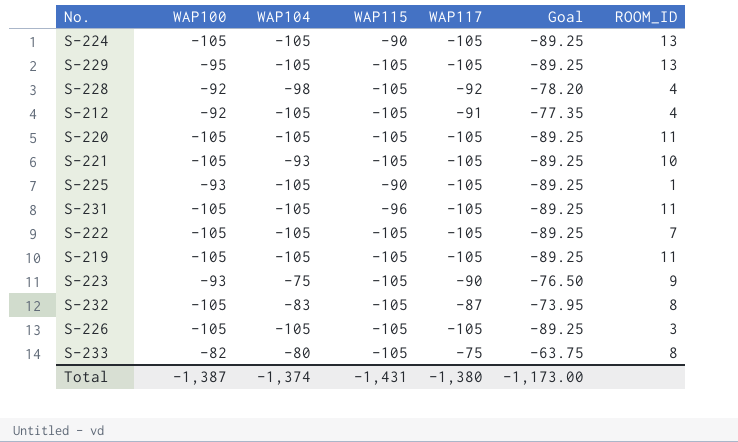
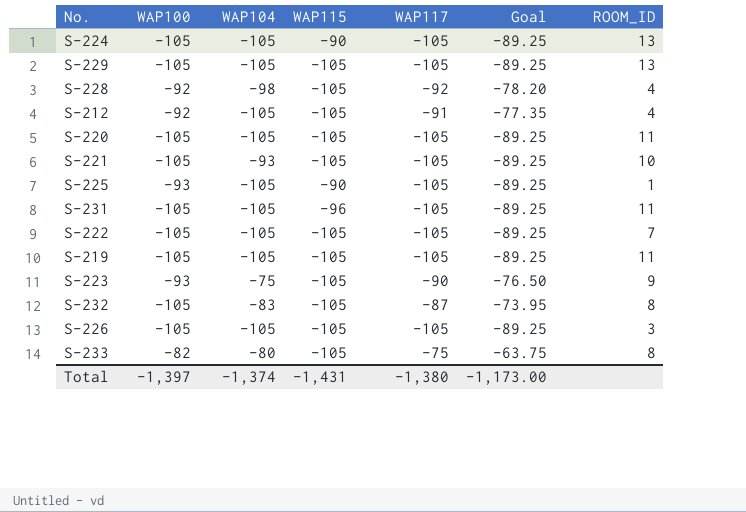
S-229 | WAP100: -95 -> -105
Total | WAP100: -1,387 -> -1,397

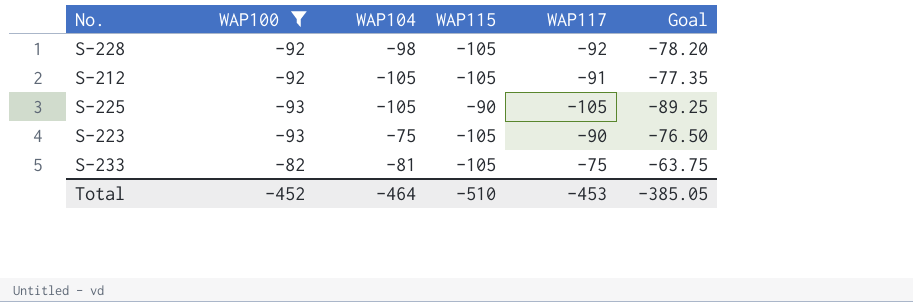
filter: none -> WAP100 != -105
column ROOM_ID | position: 7 -> none
S-233 | WAP104: -80 -> -81
Total | WAP100: -1,397 -> -452
Total | WAP104: -1,374 -> -464
Total | WAP115: -1,431 -> -510
Total | WAP117: -1,380 -> -453
Total | Goal: -1,173.00 -> -385.05

